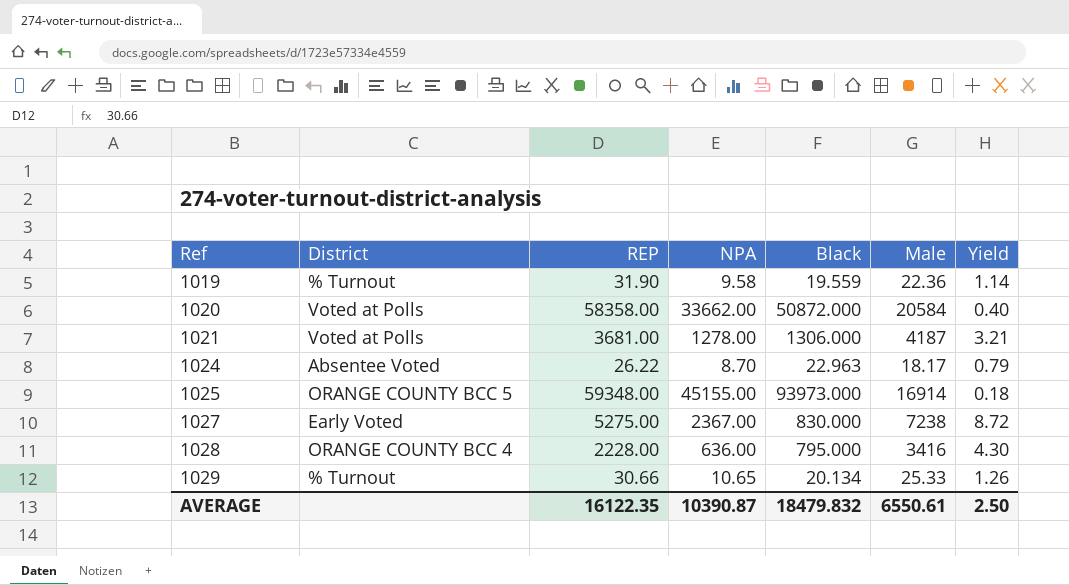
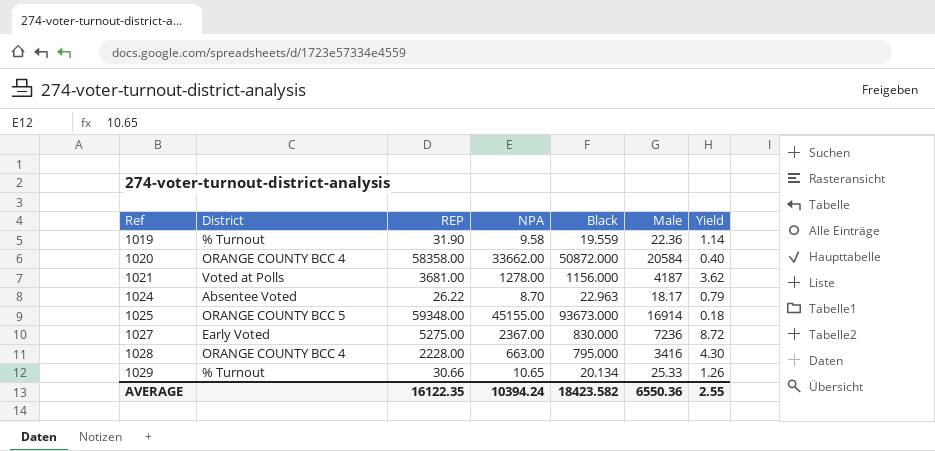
1020 | District: Voted at Polls -> ORANGE COUNTY BCC 4
1021 | Black: 1306.000 -> 1156.000
1021 | Yield: 3.21 -> 3.62
1025 | Black: 93973.000 -> 93673.000
1027 | Male: 7238 -> 7236
1028 | NPA: 636.00 -> 663.00
AVERAGE | NPA: 10390.87 -> 10394.24
AVERAGE | Black: 18479.832 -> 18423.582
AVERAGE | Male: 6550.61 -> 6550.36
AVERAGE | Yield: 2.50 -> 2.55

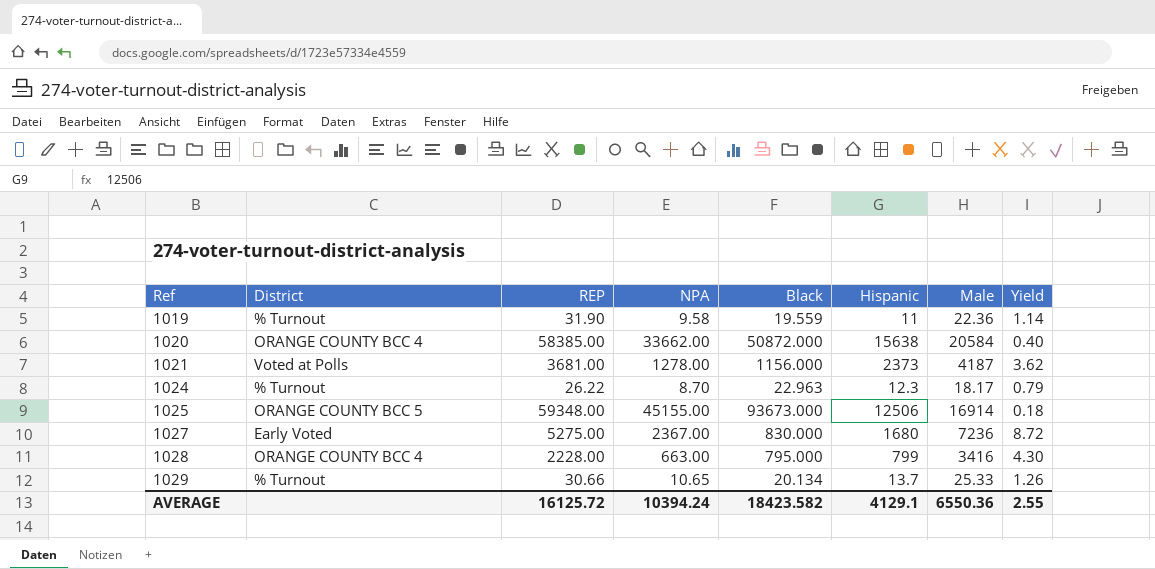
column Hispanic | position: none -> 6
1020 | REP: 58358.00 -> 58385.00
1024 | District: Absentee Voted -> % Turnout
AVERAGE | REP: 16122.35 -> 16125.72

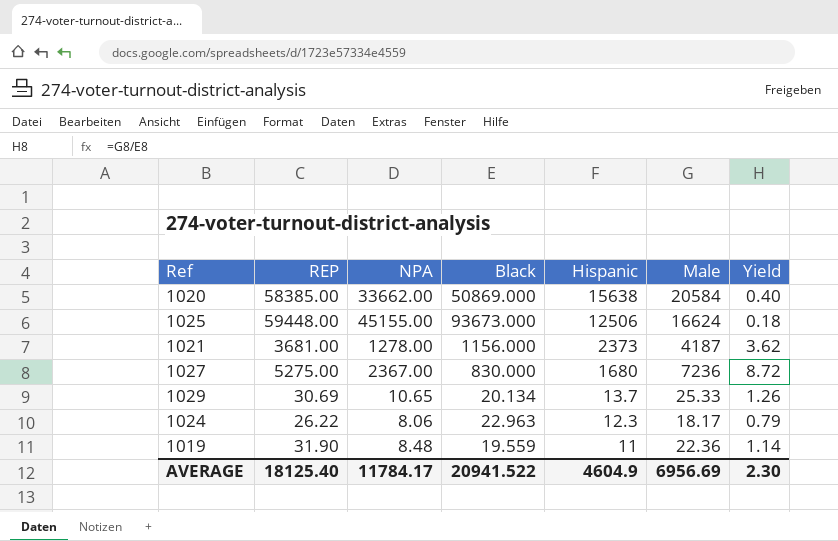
row order: Ref ascending -> Hispanic descending
column District | position: 2 -> none
row 1028: ORANGE COUNTY BCC 4 | 2228.00 | 663.00 | 795.000 | 799 | 3416 | 4.30 -> none
1020 | Black: 50872.000 -> 50869.000
1025 | REP: 59348.00 -> 59448.00
1025 | Male: 16914 -> 16624
1029 | REP: 30.66 -> 30.69
1024 | NPA: 8.70 -> 8.06
1019 | NPA: 9.58 -> 8.48
AVERAGE | REP: 16125.72 -> 18125.40
AVERAGE | NPA: 10394.24 -> 11784.17
AVERAGE | Black: 18423.582 -> 20941.522
AVERAGE | Hispanic: 4129.1 -> 4604.9
AVERAGE | Male: 6550.36 -> 6956.69
AVERAGE | Yield: 2.55 -> 2.30

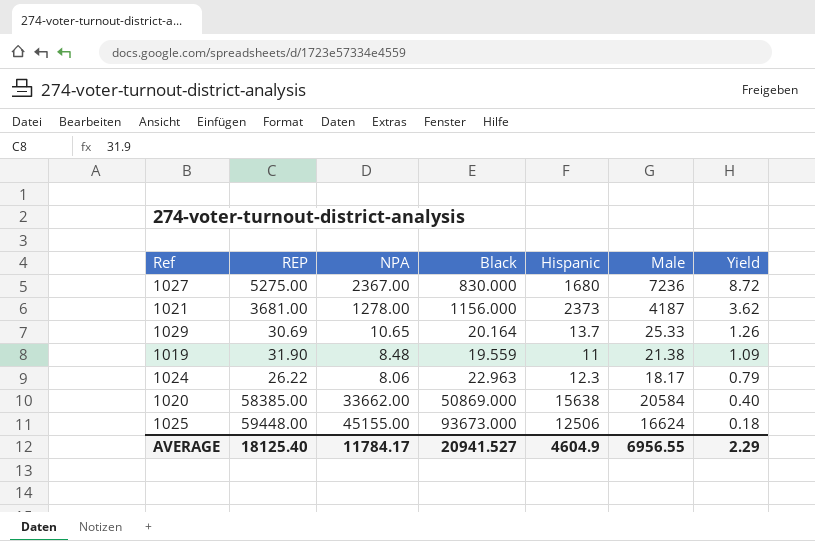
row order: Hispanic descending -> Yield descending
1029 | Black: 20.134 -> 20.164
1019 | Male: 22.36 -> 21.38
1019 | Yield: 1.14 -> 1.09
AVERAGE | Black: 20941.522 -> 20941.527
AVERAGE | Male: 6956.69 -> 6956.55
AVERAGE | Yield: 2.30 -> 2.29

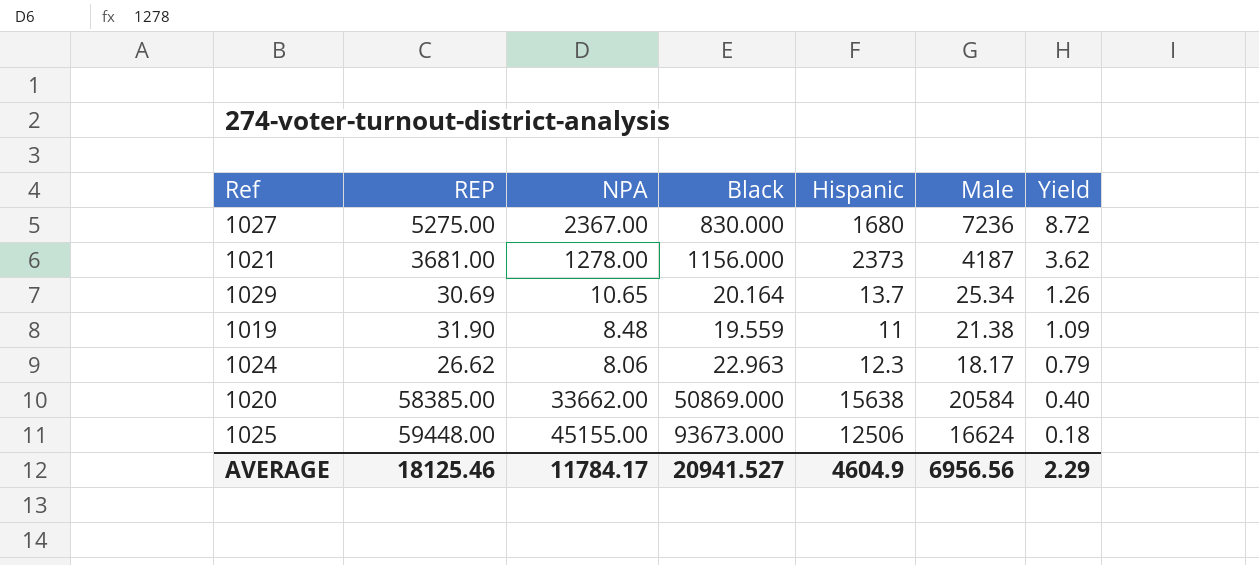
1029 | Male: 25.33 -> 25.34
1024 | REP: 26.22 -> 26.62
AVERAGE | REP: 18125.40 -> 18125.46
AVERAGE | Male: 6956.55 -> 6956.56

